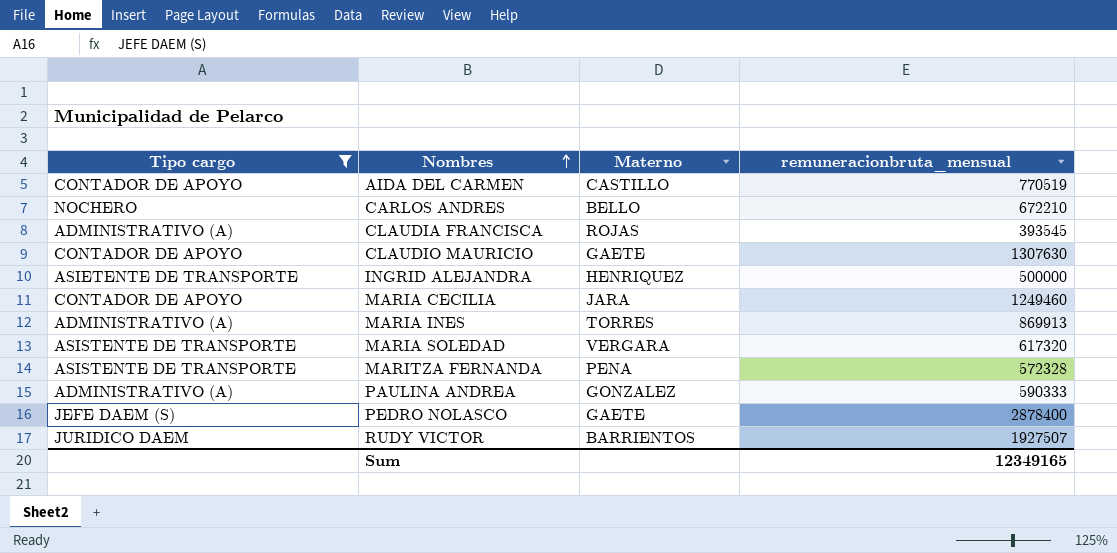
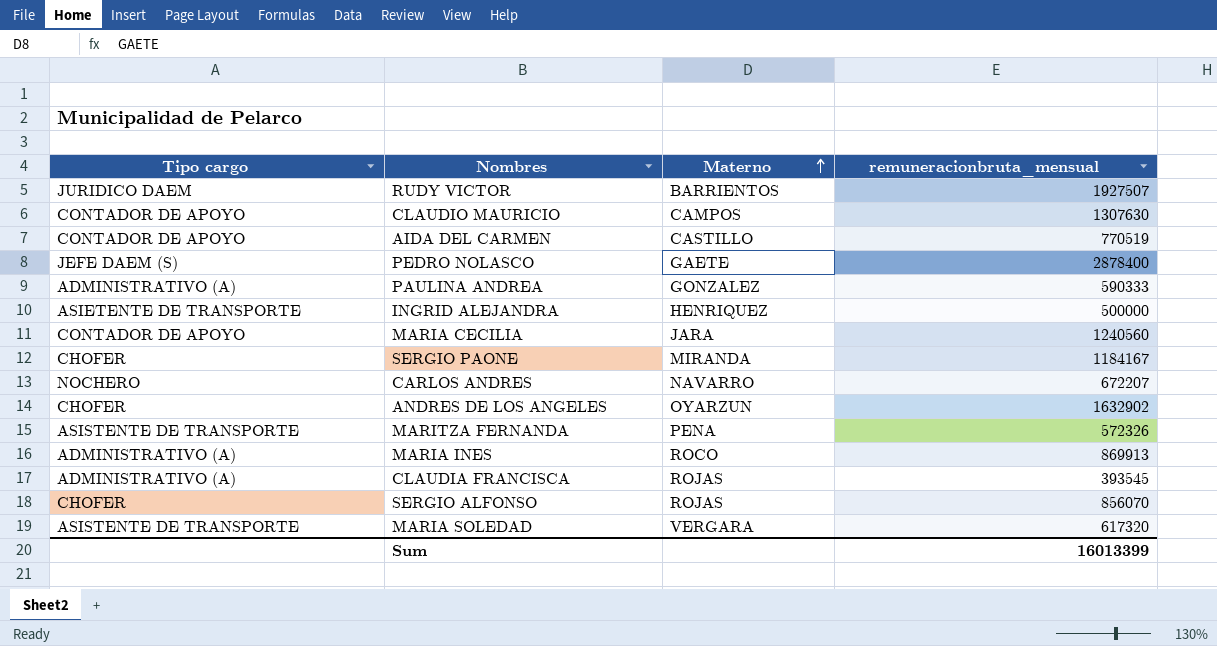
filter: Tipo cargo != CHOFER -> none
row order: Nombres ascending -> Materno ascending
CLAUDIO MAURICIO | Materno: GAETE -> CAMPOS
MARIA CECILIA | remuneracionbruta_mensual: 1249460 -> 1240560
CARLOS ANDRES | Materno: BELLO -> NAVARRO
CARLOS ANDRES | remuneracionbruta_mensual: 672210 -> 672207
MARITZA FERNANDA | remuneracionbruta_mensual: 572328 -> 572326
MARIA INES | Materno: TORRES -> ROCO
Sum | remuneracionbruta_mensual: 12349165 -> 16013399

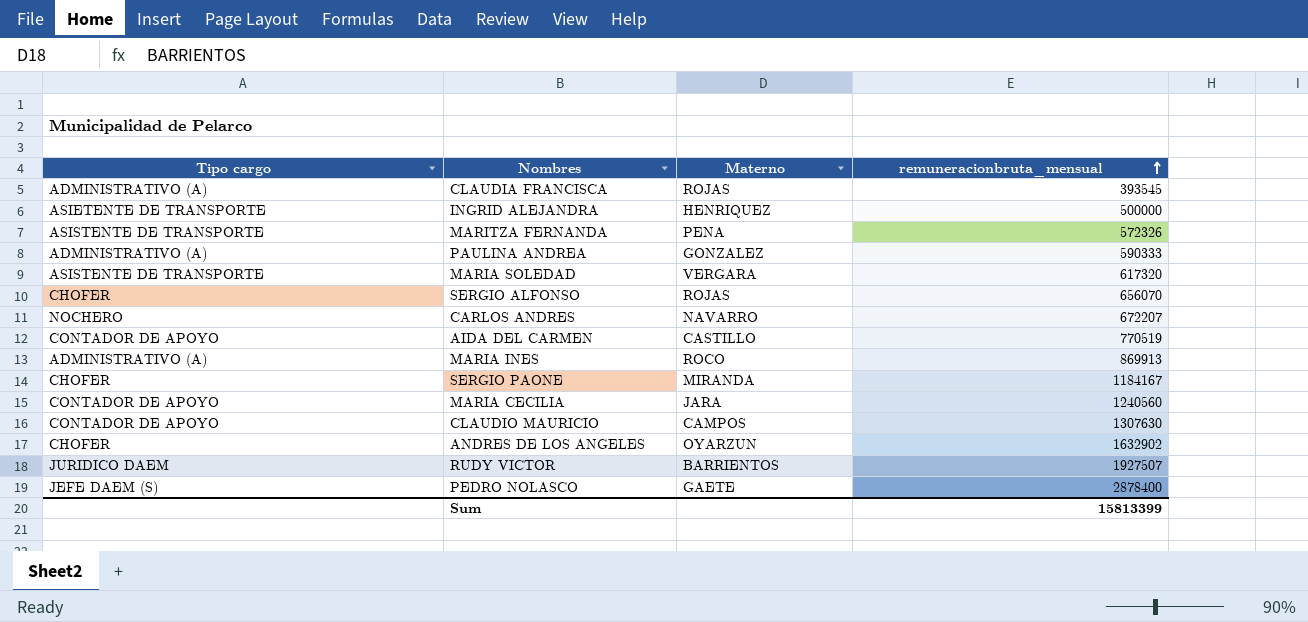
row order: Materno ascending -> remuneracionbruta_mensual ascending
SERGIO ALFONSO | remuneracionbruta_mensual: 856070 -> 656070
Sum | remuneracionbruta_mensual: 16013399 -> 15813399

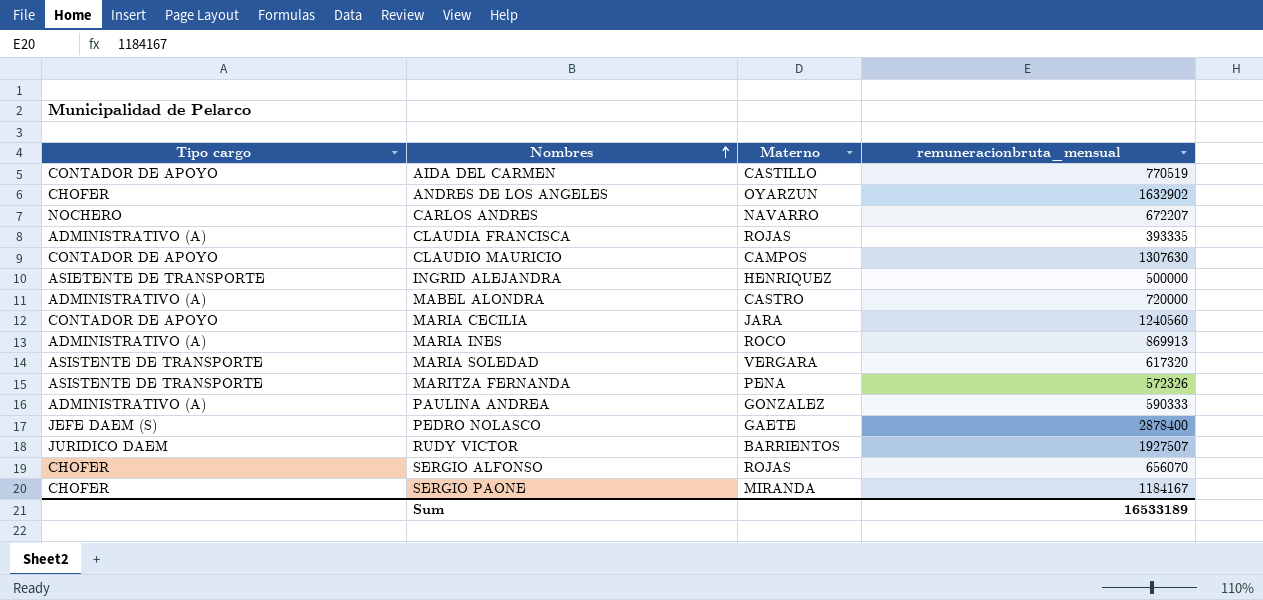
row order: remuneracionbruta_mensual ascending -> Nombres ascending
CLAUDIA FRANCISCA | remuneracionbruta_mensual: 393545 -> 393335
row MABEL ALONDRA: none -> ADMINISTRATIVO (A) | CASTRO | 720000
Sum | remuneracionbruta_mensual: 15813399 -> 16533189

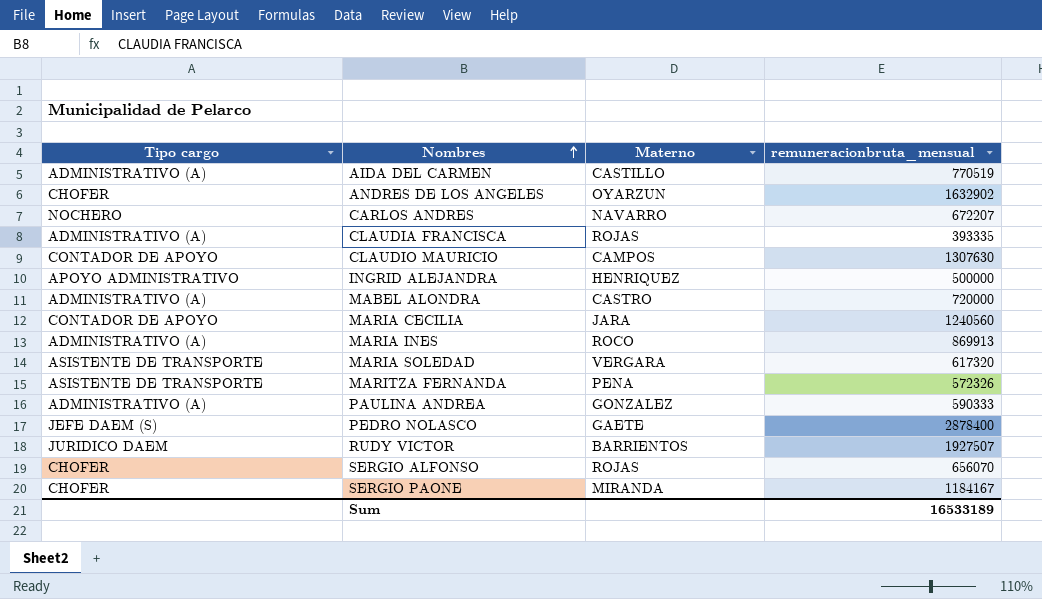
AIDA DEL CARMEN | Tipo cargo: CONTADOR DE APOYO -> ADMINISTRATIVO (A)
INGRID ALEJANDRA | Tipo cargo: ASIETENTE DE TRANSPORTE -> APOYO ADMINISTRATIVO

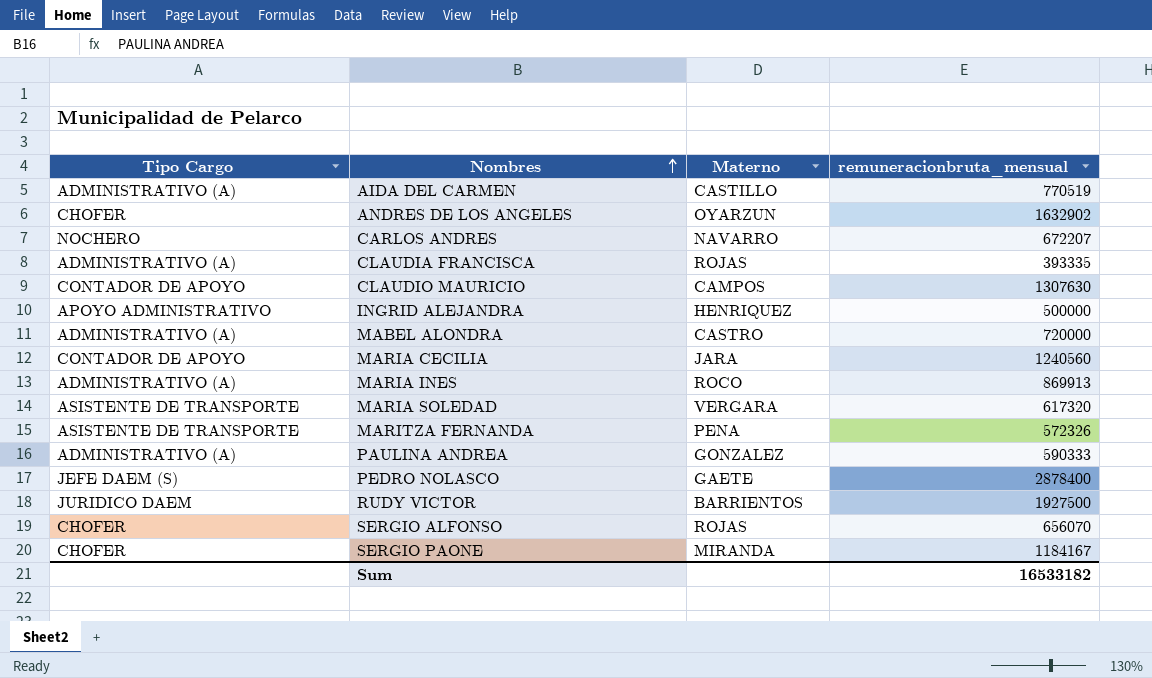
column name: Tipo cargo -> Tipo Cargo
RUDY VICTOR | remuneracionbruta_mensual: 1927507 -> 1927500
Sum | remuneracionbruta_mensual: 16533189 -> 16533182

